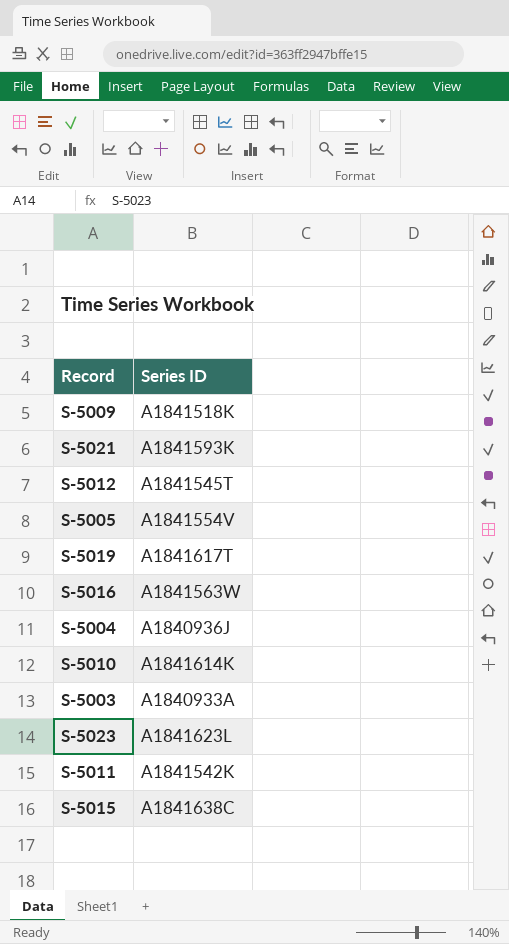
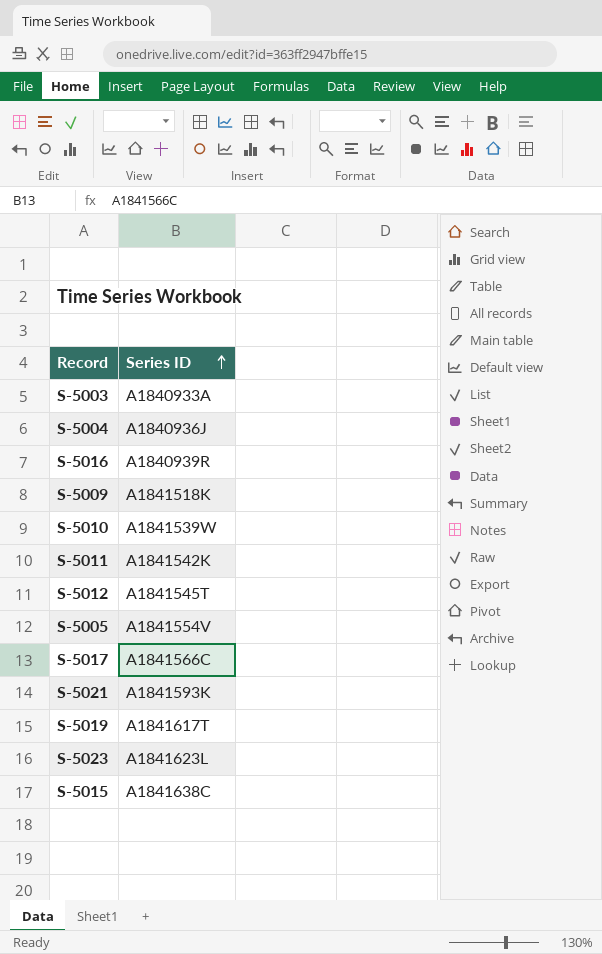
row order: none -> Series ID ascending
S-5016 | Series ID: A1841563W -> A1840939R
S-5010 | Series ID: A1841614K -> A1841539W
row S-5017: none -> A1841566C

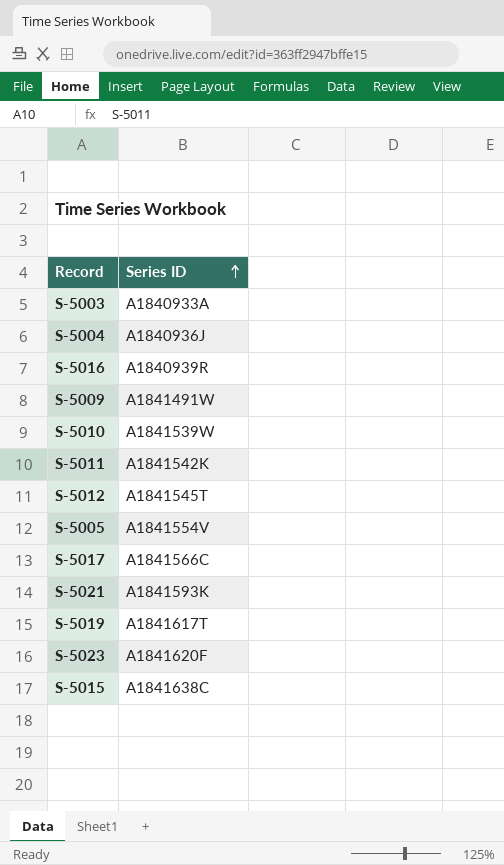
S-5009 | Series ID: A1841518K -> A1841491W
S-5023 | Series ID: A1841623L -> A1841620F

